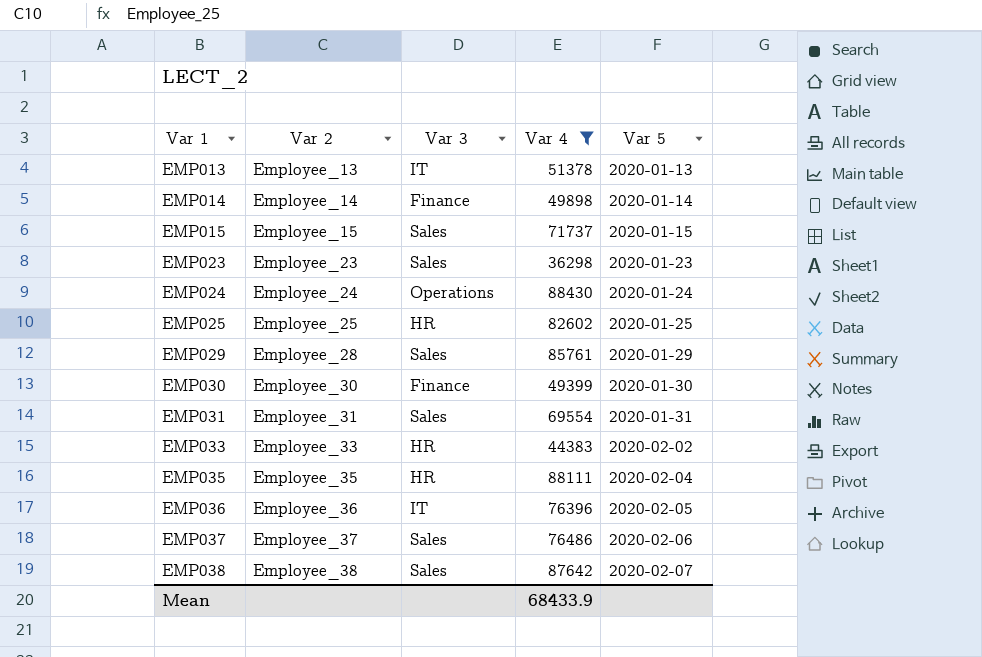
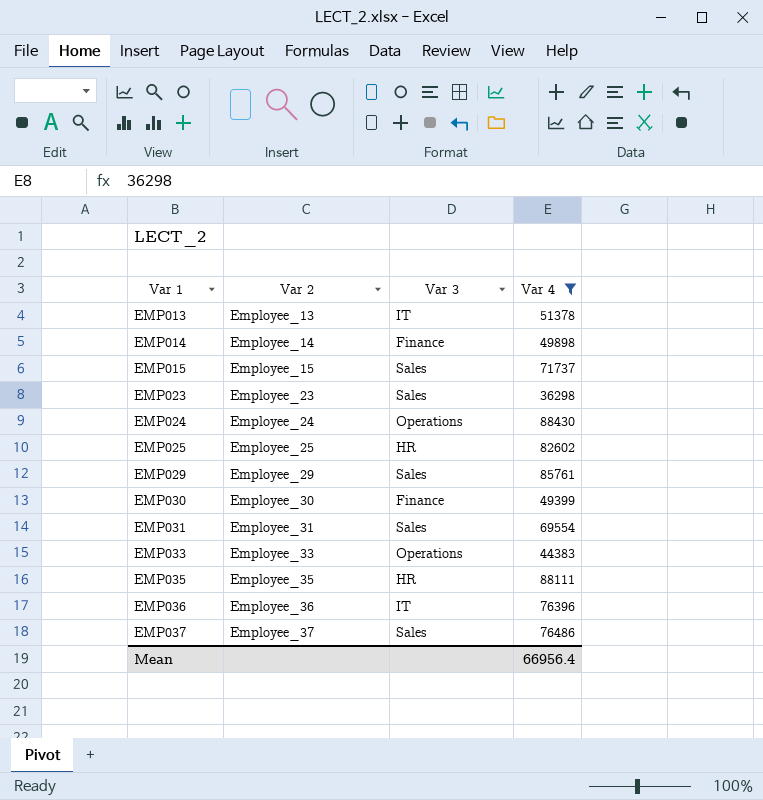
column Var 5 | position: 5 -> none
row EMP038: Employee_38 | Sales | 87642 | 2020-02-07 -> none
EMP029 | Var 2: Employee_28 -> Employee_29
EMP033 | Var 3: HR -> Operations
Mean | Var 4: 68433.9 -> 66956.4

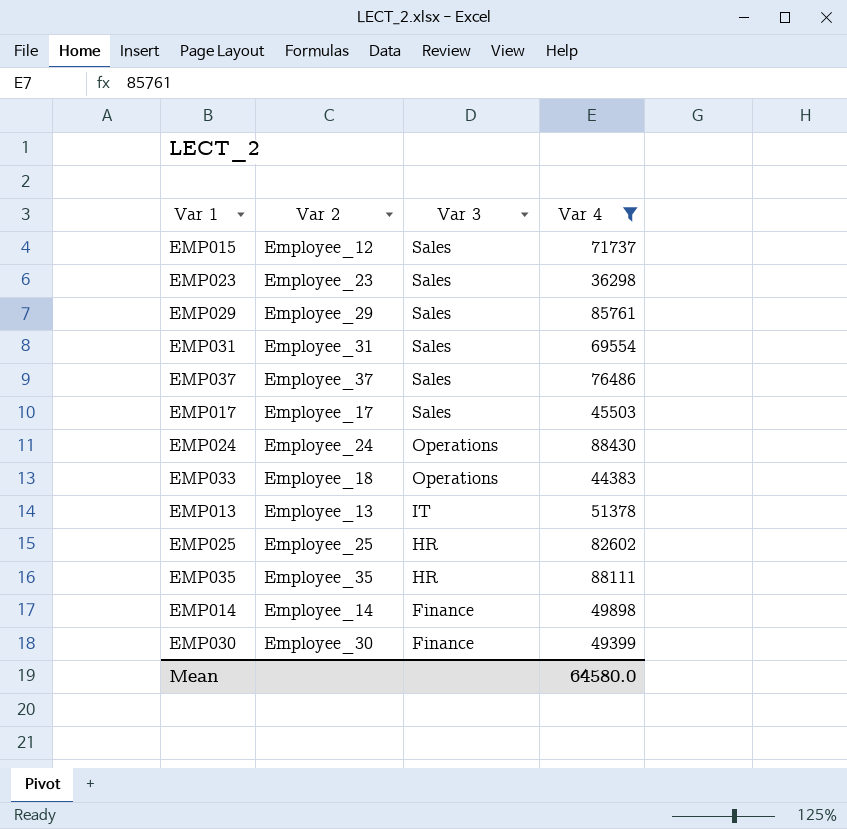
row order: Var 1 ascending -> Var 3 descending
row EMP036: Employee_36 | IT | 76396 -> none
EMP015 | Var 2: Employee_15 -> Employee_12
row EMP017: none -> Employee_17 | Sales | 45503
EMP033 | Var 2: Employee_33 -> Employee_18
Mean | Var 4: 66956.4 -> 64580.0

